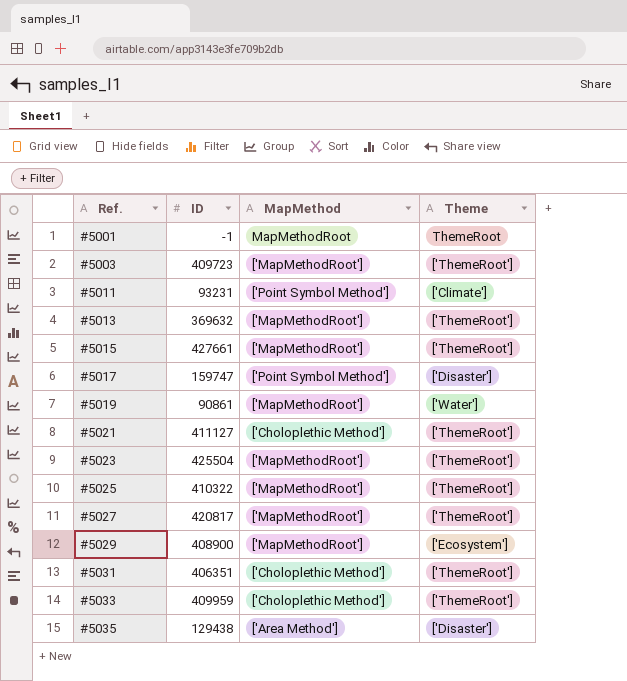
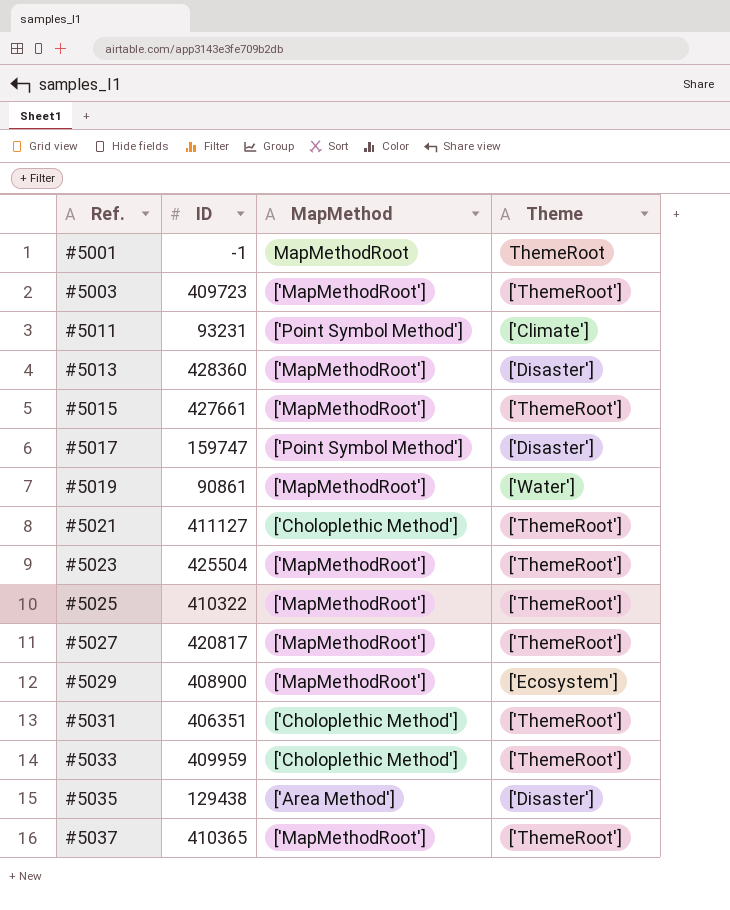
#5013 | ID: 369632 -> 428360
#5013 | Theme: ['ThemeRoot'] -> ['Disaster']
row #5037: none -> 410365 | ['MapMethodRoot'] | ['ThemeRoot']

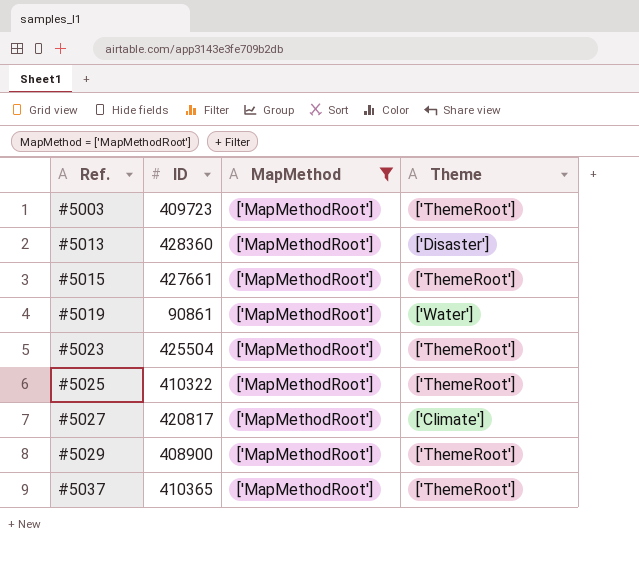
filter: none -> MapMethod = ['MapMethodRoot']
#5027 | Theme: ['ThemeRoot'] -> ['Climate']
#5029 | Theme: ['Ecosystem'] -> ['ThemeRoot']

